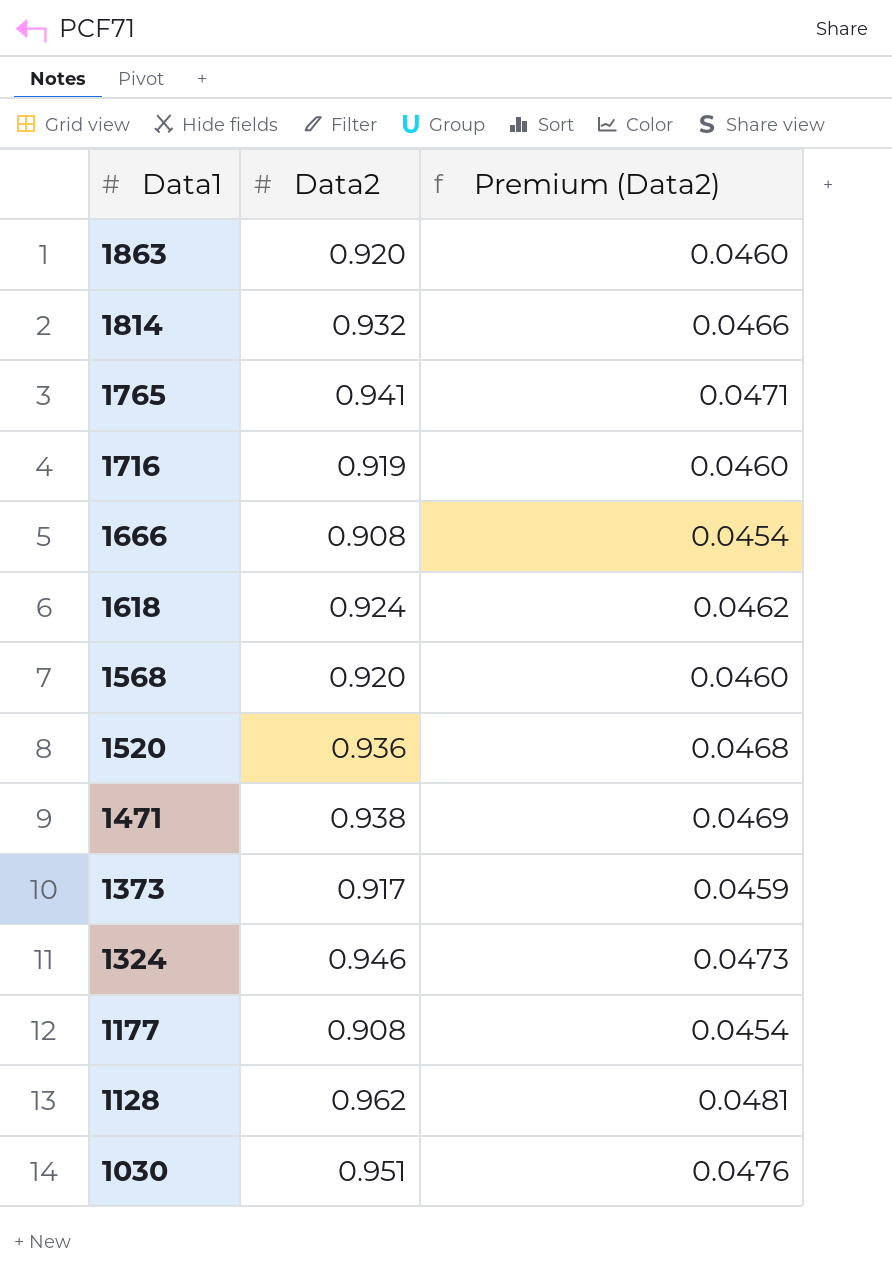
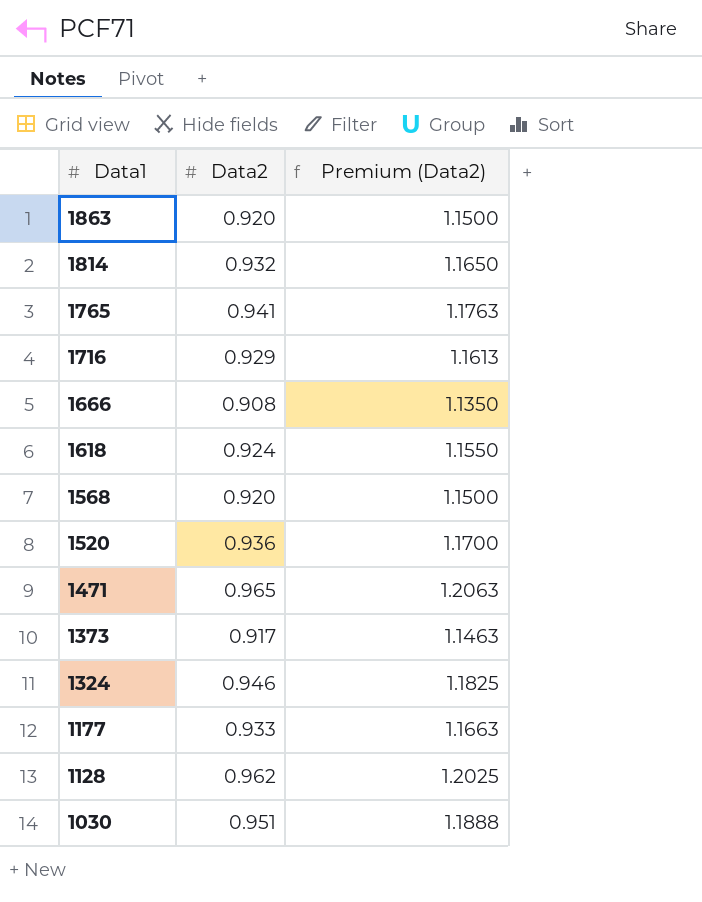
column Premium (Data2) | formula: [Data2] * 0.05 -> [Data2] * 1.25
1716 | Data2: 0.919 -> 0.929
1471 | Data2: 0.938 -> 0.965
1177 | Data2: 0.908 -> 0.933

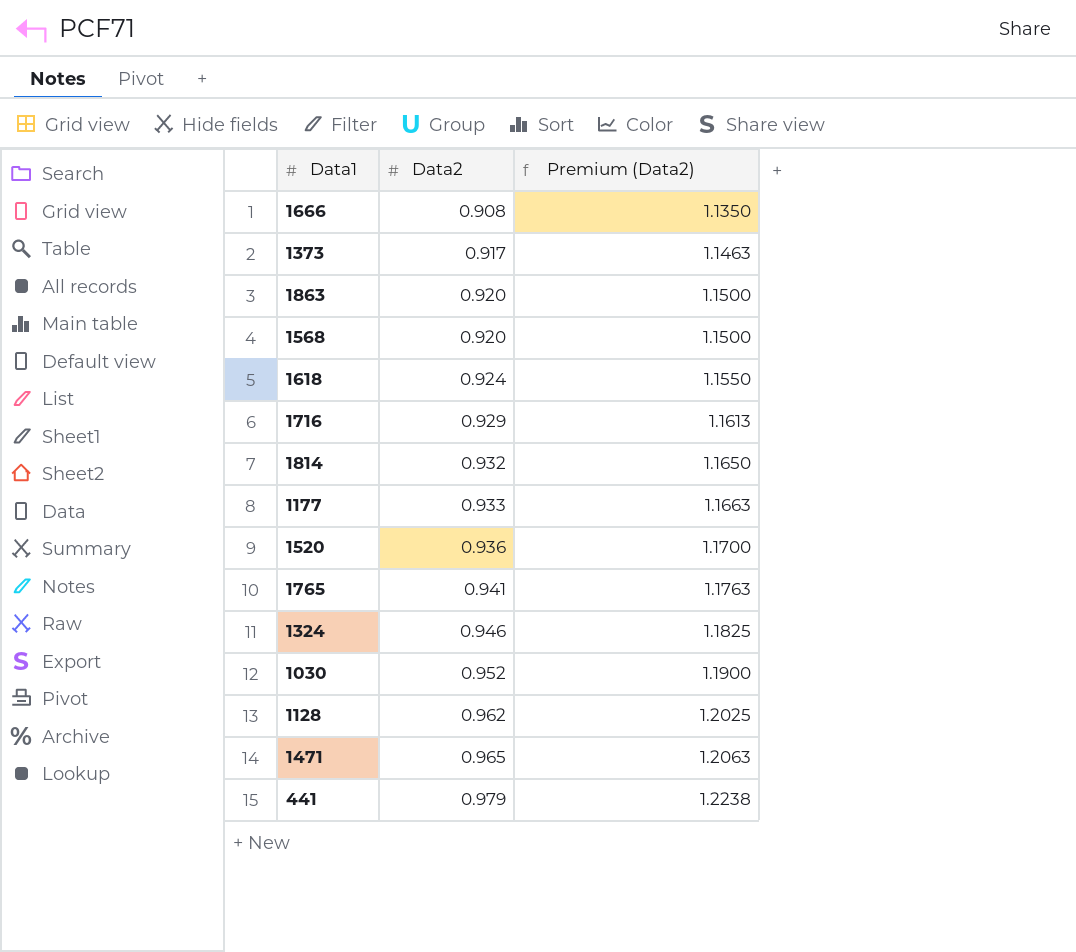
row order: Data1 descending -> Data2 ascending
1030 | Data2: 0.951 -> 0.952
1030 | Premium (Data2): 1.1888 -> 1.1900
row 441: none -> 0.979 | 1.2238

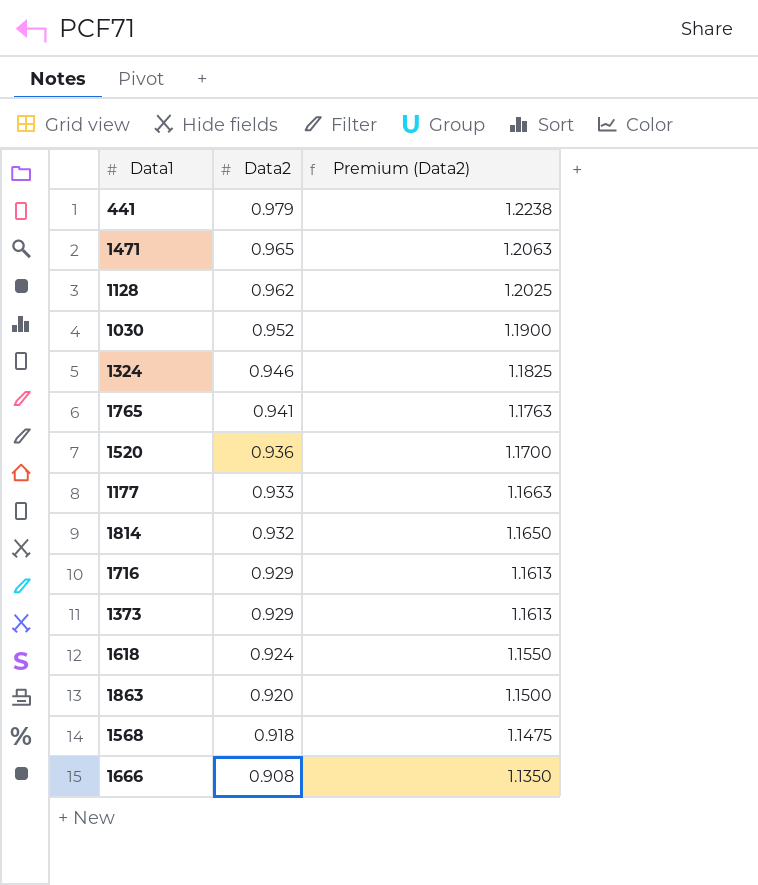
row order: Data2 ascending -> Data2 descending
1373 | Data2: 0.917 -> 0.929
1373 | Premium (Data2): 1.1463 -> 1.1613
1568 | Data2: 0.920 -> 0.918
1568 | Premium (Data2): 1.1500 -> 1.1475

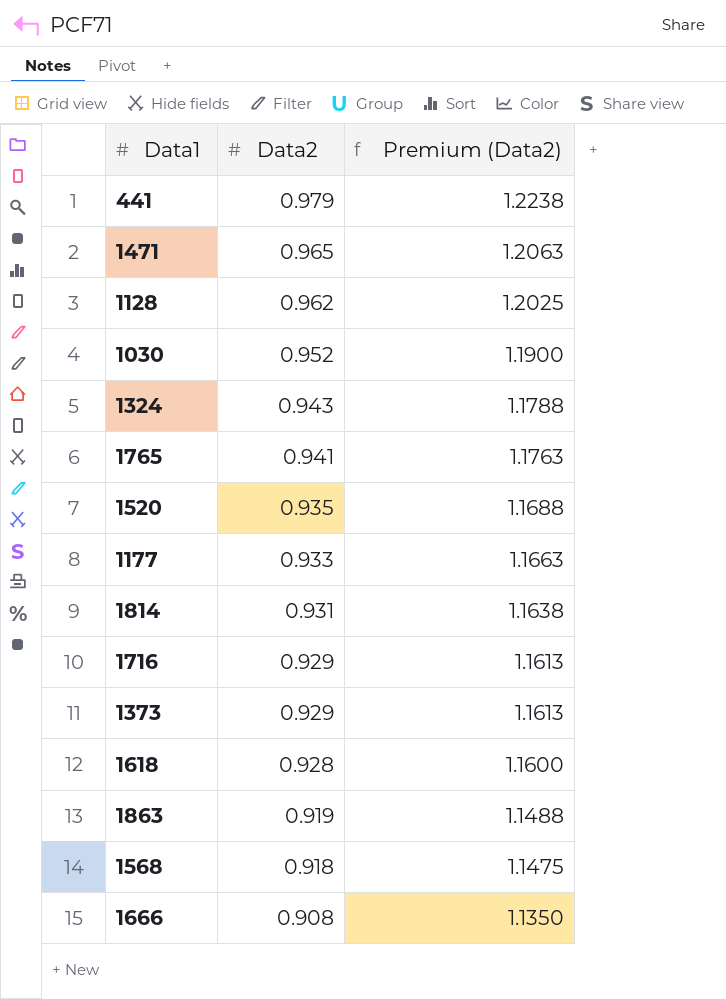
1324 | Data2: 0.946 -> 0.943
1324 | Premium (Data2): 1.1825 -> 1.1788
1520 | Data2: 0.936 -> 0.935
1520 | Premium (Data2): 1.1700 -> 1.1688
1814 | Data2: 0.932 -> 0.931
1814 | Premium (Data2): 1.1650 -> 1.1638
1618 | Data2: 0.924 -> 0.928
1618 | Premium (Data2): 1.1550 -> 1.1600
1863 | Data2: 0.920 -> 0.919
1863 | Premium (Data2): 1.1500 -> 1.1488

